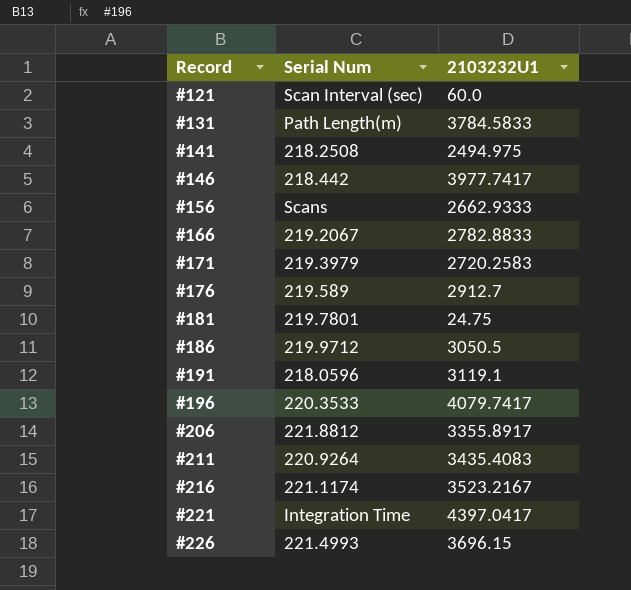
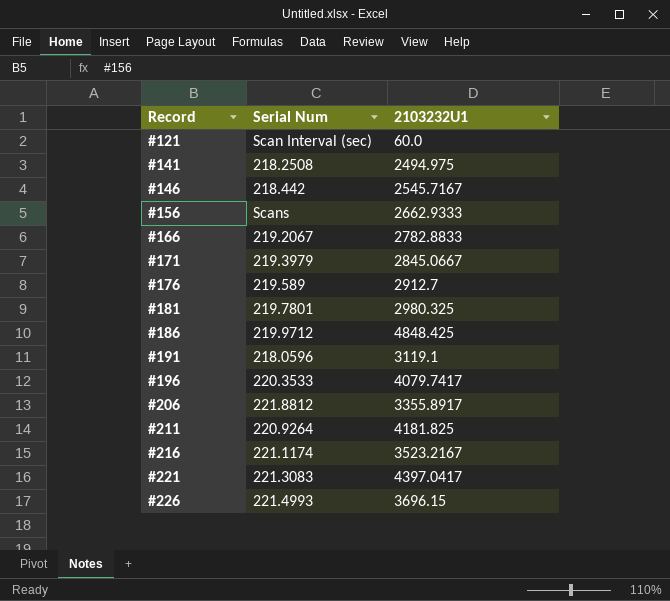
row #131: Path Length(m) | 3784.5833 -> none
#146 | 2103232U1: 3977.7417 -> 2545.7167
#171 | 2103232U1: 2720.2583 -> 2845.0667
#181 | 2103232U1: 24.75 -> 2980.325
#186 | 2103232U1: 3050.5 -> 4848.425
#211 | 2103232U1: 3435.4083 -> 4181.825
#221 | Serial Num: Integration Time -> 221.3083

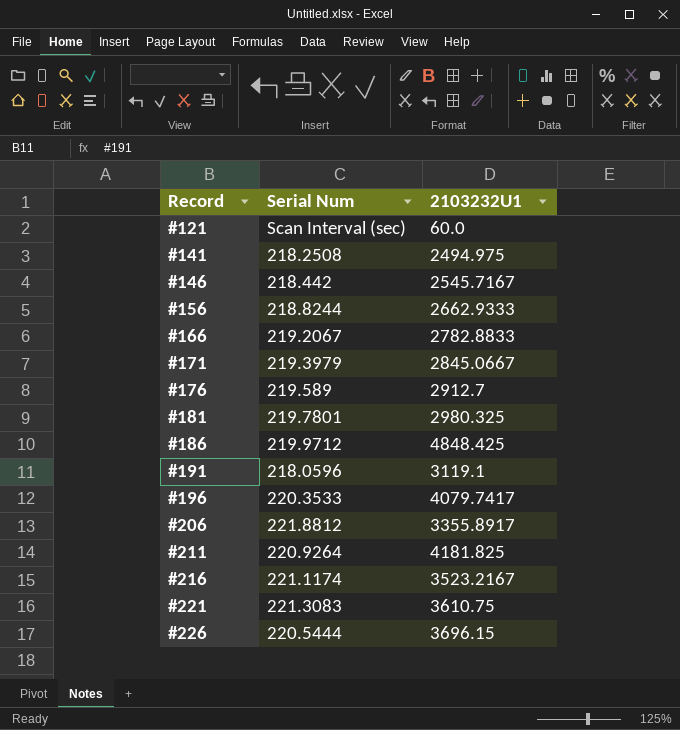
#156 | Serial Num: Scans -> 218.8244
#221 | 2103232U1: 4397.0417 -> 3610.75
#226 | Serial Num: 221.4993 -> 220.5444

